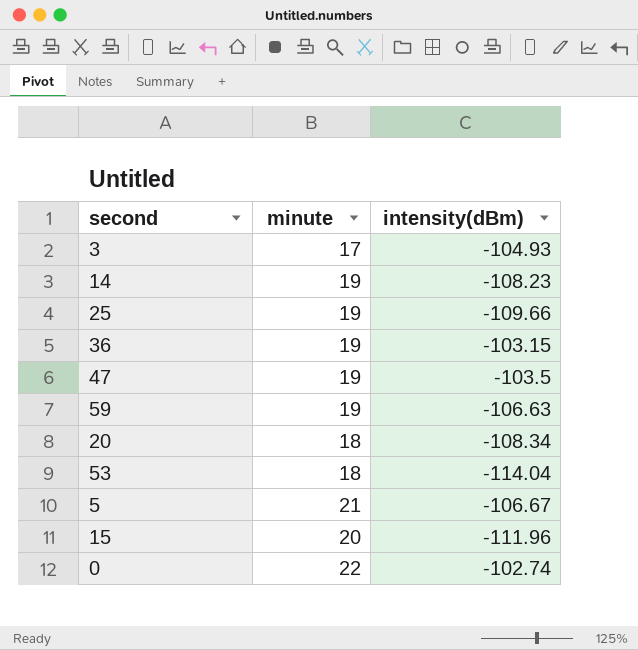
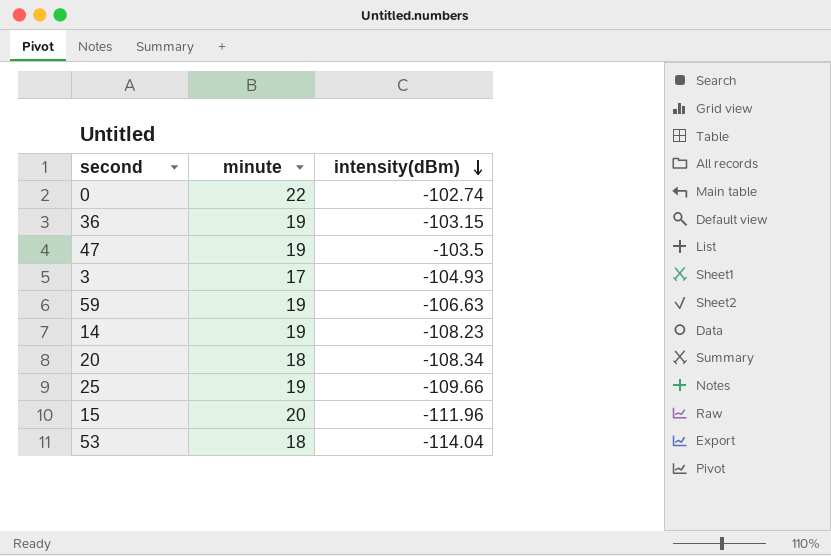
row order: none -> intensity(dBm) descending
row 5: 21 | -106.67 -> none

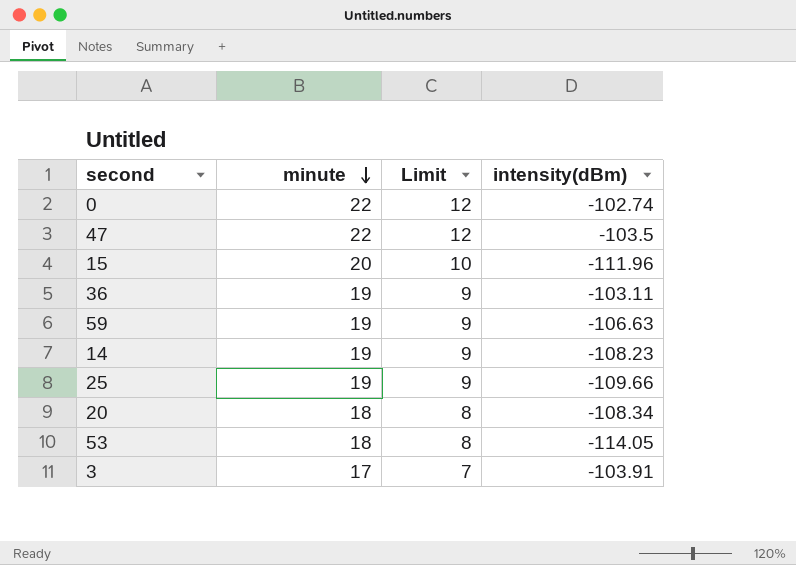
row order: intensity(dBm) descending -> minute descending
column Limit | formula: none -> [minute] - 10
47 | minute: 19 -> 22
36 | intensity(dBm): -103.15 -> -103.11
53 | intensity(dBm): -114.04 -> -114.05
3 | intensity(dBm): -104.93 -> -103.91

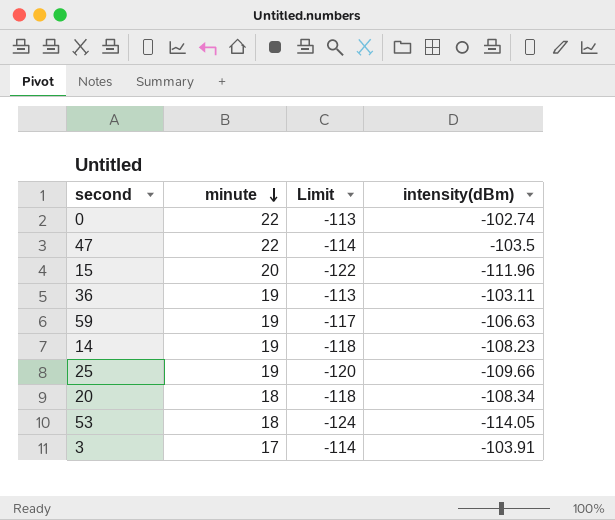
column Limit | formula: [minute] - 10 -> [intensity(dBm)] - 10

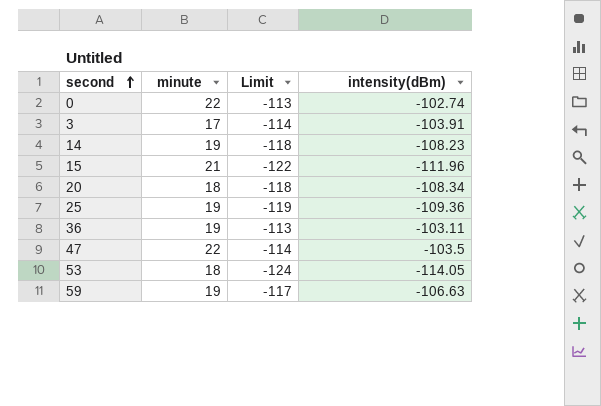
row order: minute descending -> second ascending
15 | minute: 20 -> 21
25 | Limit: -120 -> -119
25 | intensity(dBm): -109.66 -> -109.36

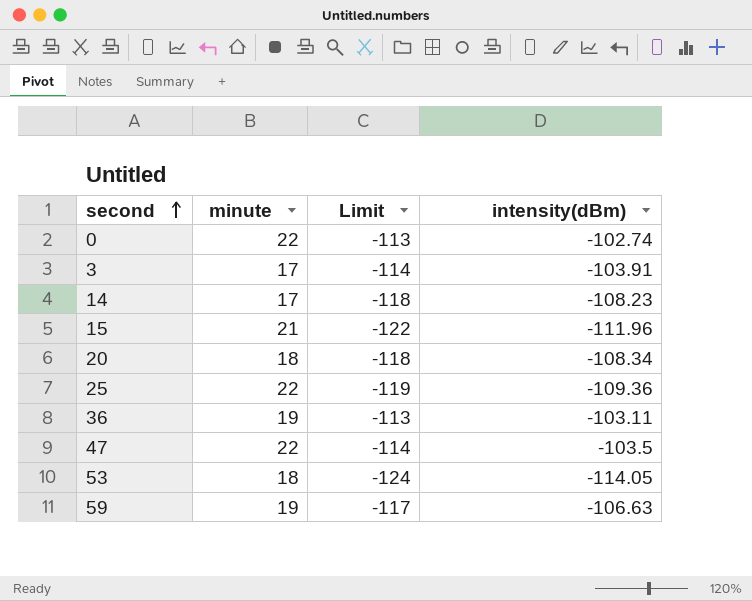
14 | minute: 19 -> 17
25 | minute: 19 -> 22

